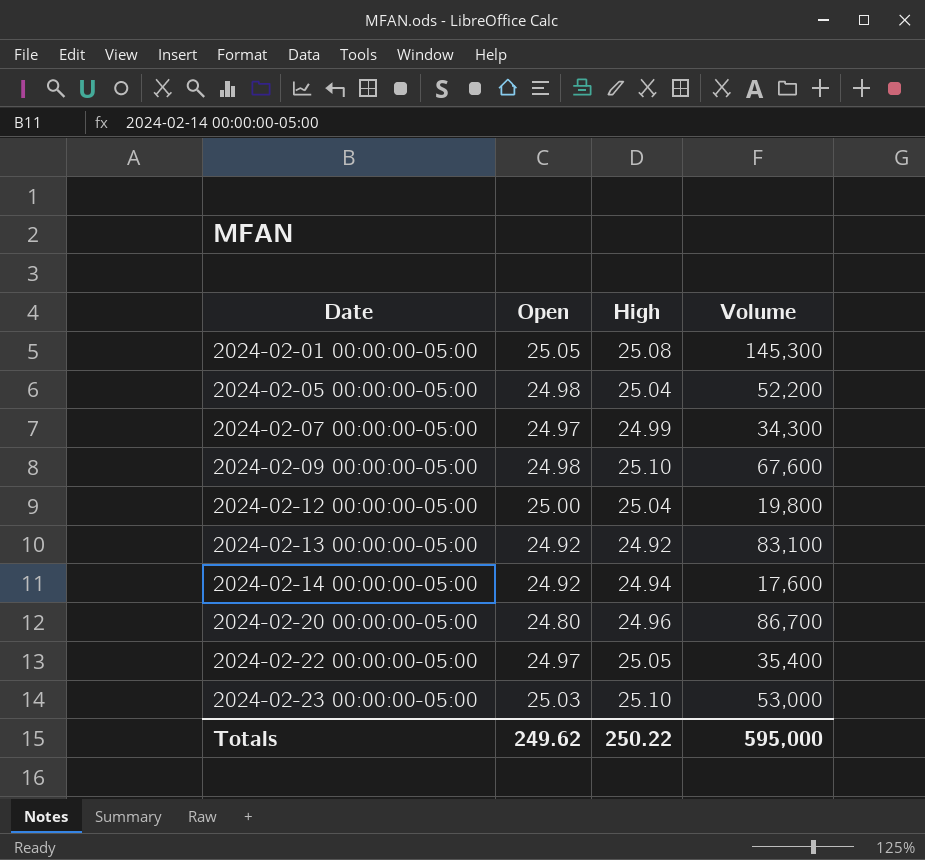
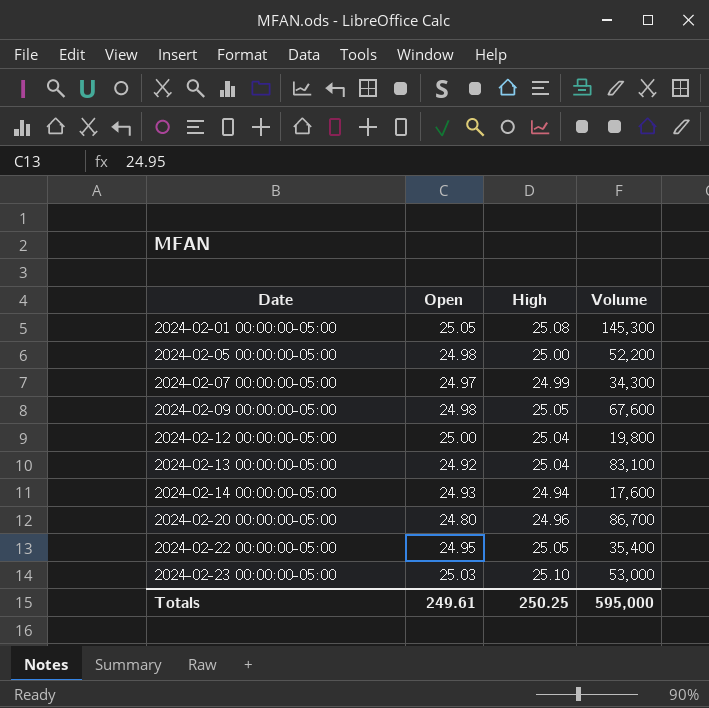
2024-02-05 00:00:00-05:00 | High: 25.04 -> 25.00
2024-02-09 00:00:00-05:00 | High: 25.10 -> 25.05
2024-02-13 00:00:00-05:00 | High: 24.92 -> 25.04
2024-02-14 00:00:00-05:00 | Open: 24.92 -> 24.93
2024-02-22 00:00:00-05:00 | Open: 24.97 -> 24.95
Totals | Open: 249.62 -> 249.61
Totals | High: 250.22 -> 250.25

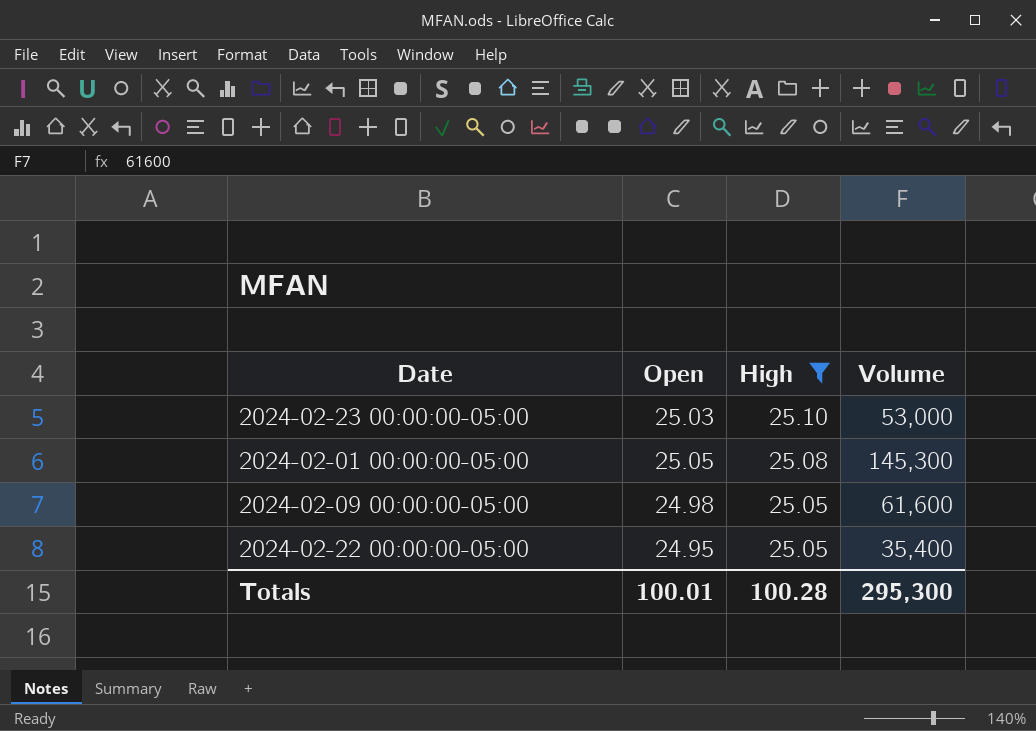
filter: none -> High >= 25.05
row order: Date ascending -> High descending
2024-02-09 00:00:00-05:00 | Volume: 67,600 -> 61,600
Totals | Open: 249.61 -> 100.01
Totals | High: 250.25 -> 100.28
Totals | Volume: 595,000 -> 295,300

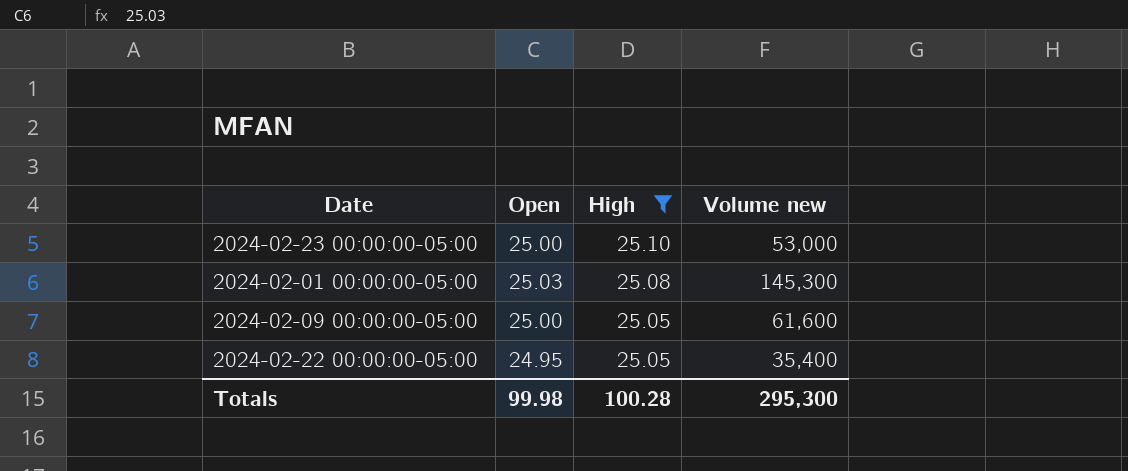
column name: Volume -> Volume new
2024-02-23 00:00:00-05:00 | Open: 25.03 -> 25.00
2024-02-01 00:00:00-05:00 | Open: 25.05 -> 25.03
2024-02-09 00:00:00-05:00 | Open: 24.98 -> 25.00
Totals | Open: 100.01 -> 99.98

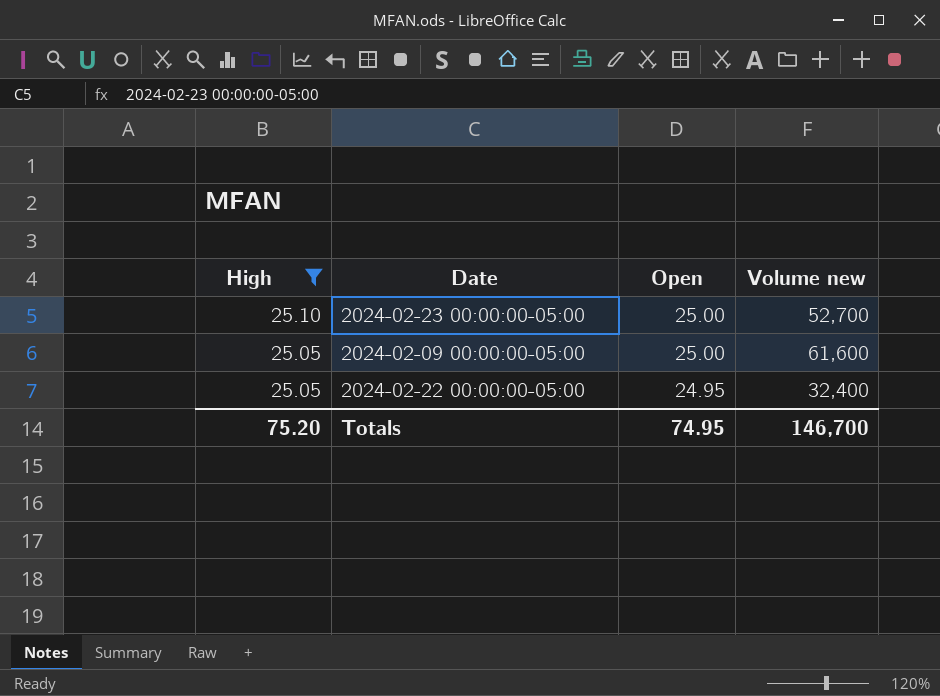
column High | position: 3 -> 1
row 2024-02-01 00:00:00-05:00: 25.03 | 25.08 | 145,300 -> none
2024-02-23 00:00:00-05:00 | Volume new: 53,000 -> 52,700
2024-02-22 00:00:00-05:00 | Volume new: 35,400 -> 32,400
Totals | High: 100.28 -> 75.20
Totals | Open: 99.98 -> 74.95
Totals | Volume new: 295,300 -> 146,700

